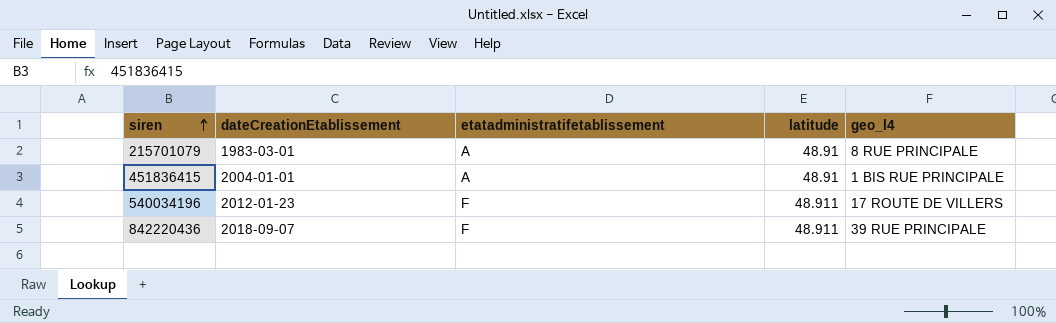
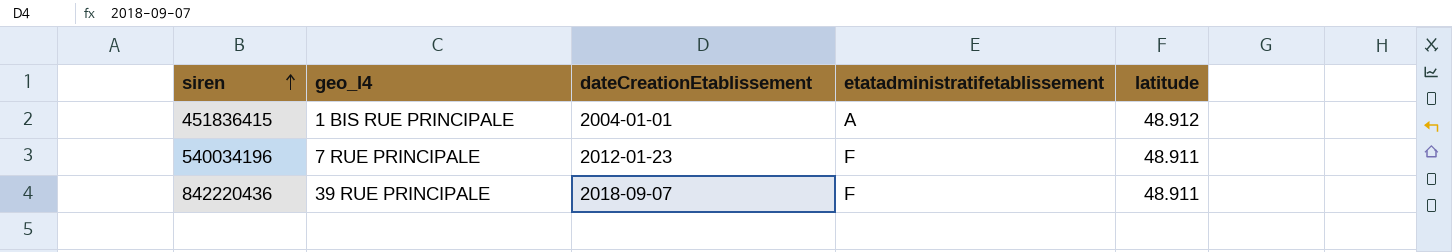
column geo_l4 | position: 5 -> 2
row 215701079: 1983-03-01 | A | 48.91 | 8 RUE PRINCIPALE -> none
451836415 | latitude: 48.91 -> 48.912
540034196 | geo_l4: 17 ROUTE DE VILLERS -> 7 RUE PRINCIPALE

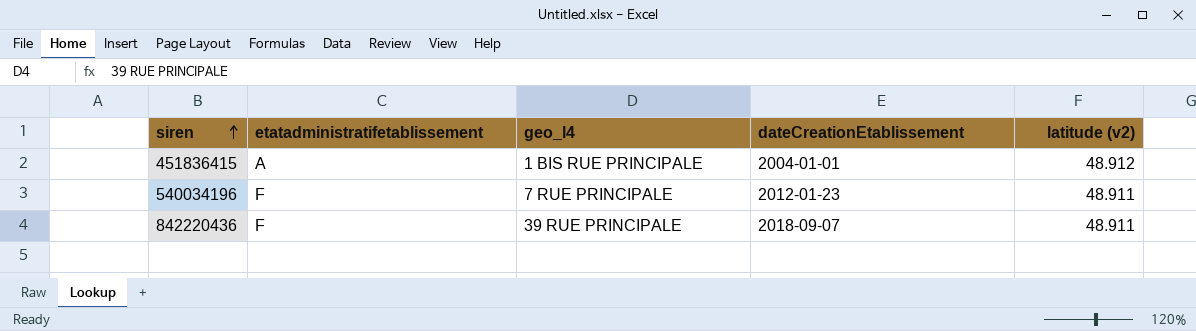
column etatadministratifetablissement | position: 4 -> 2
column name: latitude -> latitude (v2)

